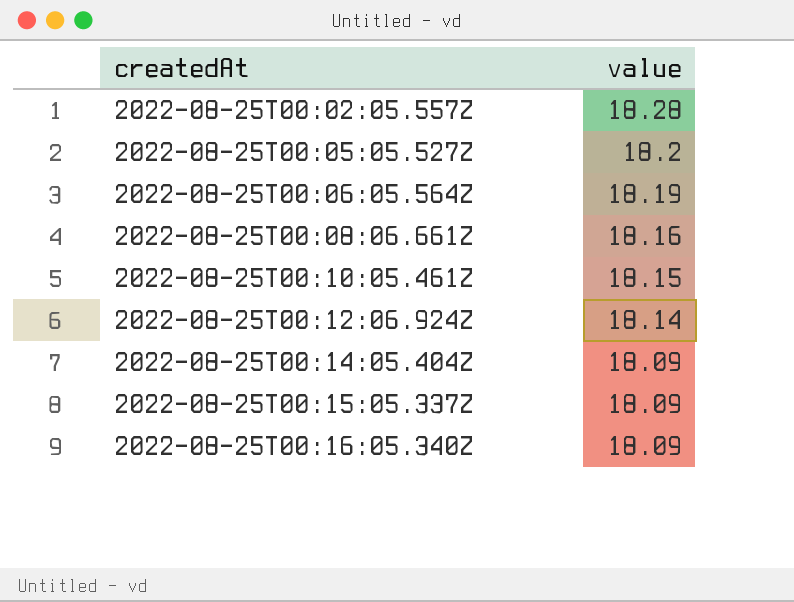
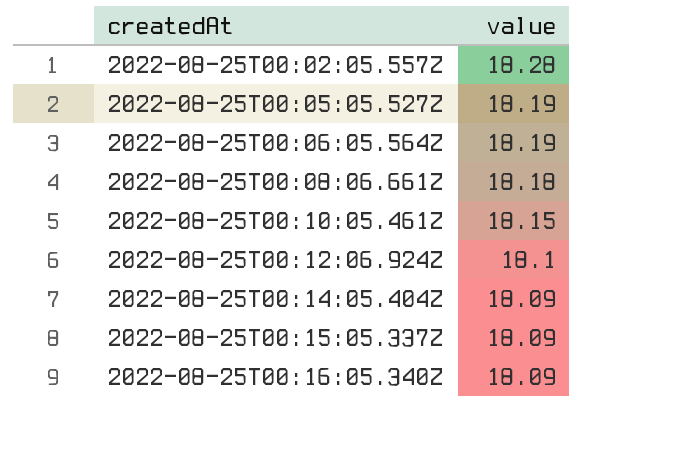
2022-08-25T00:05:05.527Z | value: 18.2 -> 18.19
2022-08-25T00:08:06.661Z | value: 18.16 -> 18.18
2022-08-25T00:12:06.924Z | value: 18.14 -> 18.1

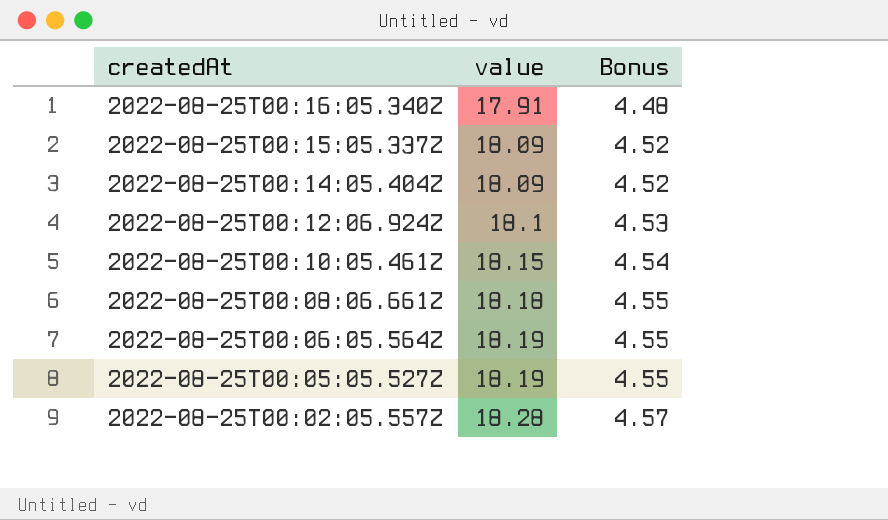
row order: createdAt ascending -> createdAt descending
column Bonus | formula: none -> [value] * 0.25
2022-08-25T00:16:05.340Z | value: 18.09 -> 17.91

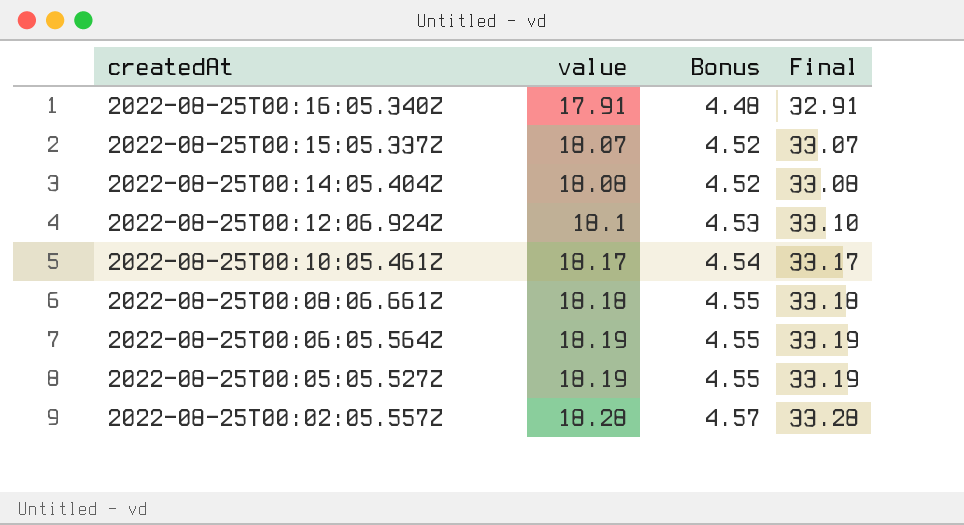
column Final | formula: none -> [value] + 15
2022-08-25T00:15:05.337Z | value: 18.09 -> 18.07
2022-08-25T00:14:05.404Z | value: 18.09 -> 18.08
2022-08-25T00:10:05.461Z | value: 18.15 -> 18.17

